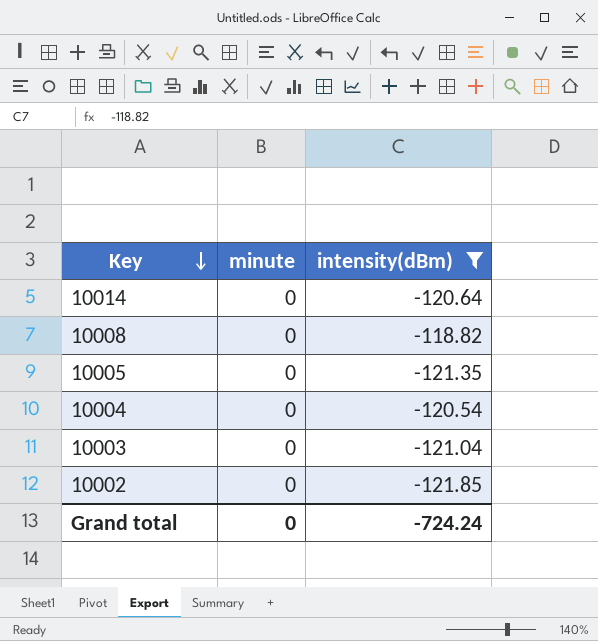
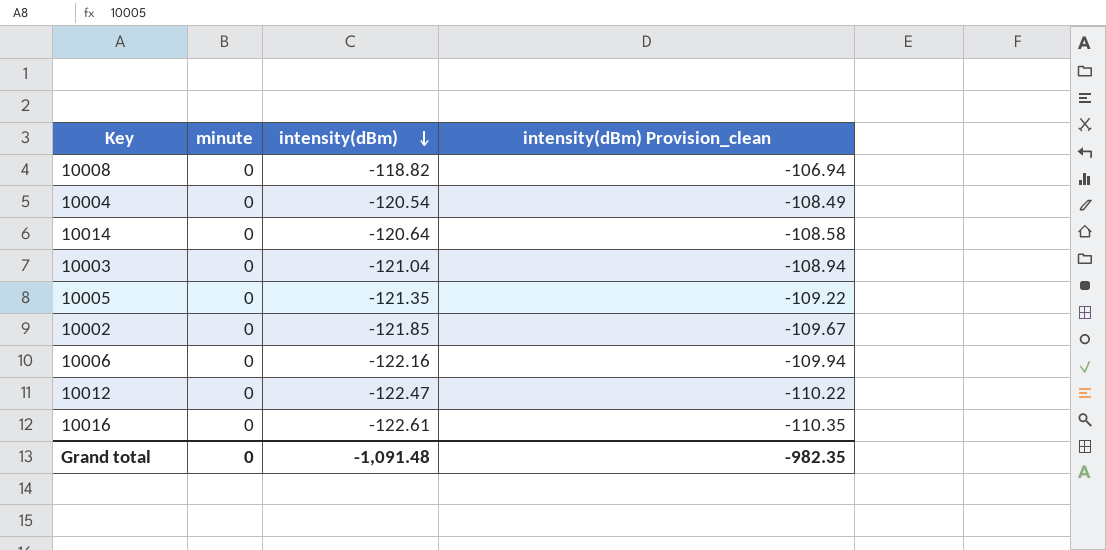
filter: intensity(dBm) >= -121.85 -> none
row order: Key descending -> intensity(dBm) descending
column intensity(dBm) Provision_clean | formula: none -> [intensity(dBm)] * 0.9
Grand total | intensity(dBm): -724.24 -> -1,091.48

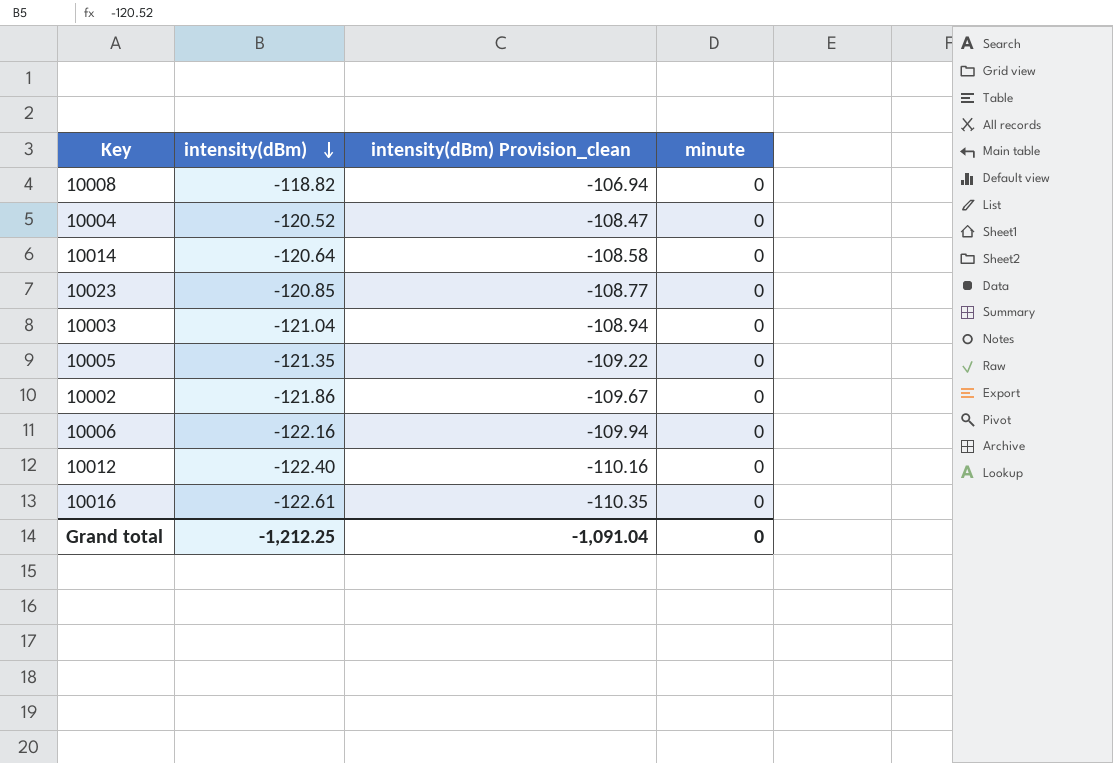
column minute | position: 2 -> 4
10004 | intensity(dBm): -120.54 -> -120.52
10004 | intensity(dBm) Provision_clean: -108.49 -> -108.47
row 10023: none -> -120.85 | -108.77 | 0
10002 | intensity(dBm): -121.85 -> -121.86
10012 | intensity(dBm): -122.47 -> -122.40
10012 | intensity(dBm) Provision_clean: -110.22 -> -110.16
Grand total | intensity(dBm): -1,091.48 -> -1,212.25
Grand total | intensity(dBm) Provision_clean: -982.35 -> -1,091.04

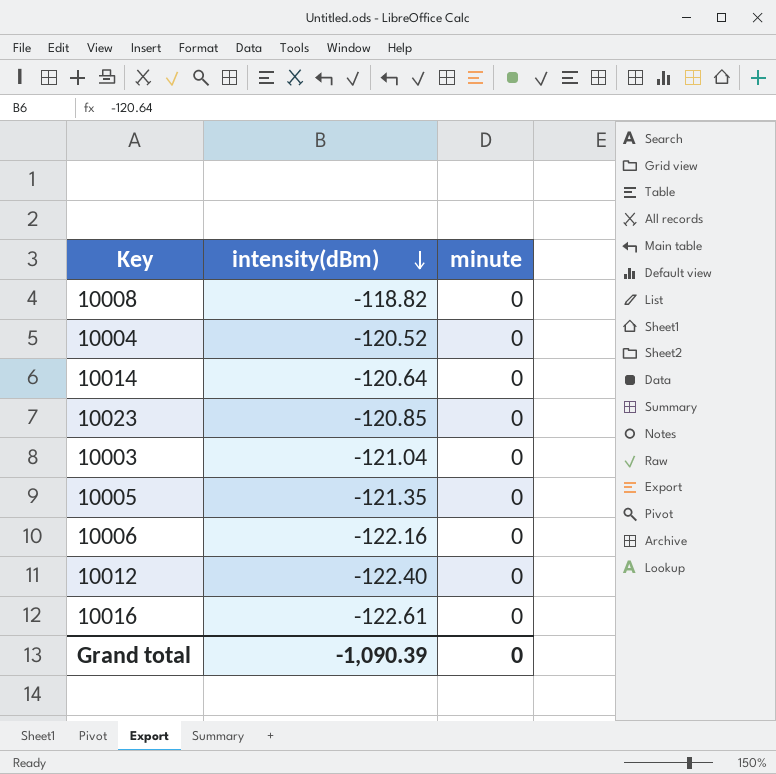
column intensity(dBm) Provision_clean | formula: [intensity(dBm)] * 0.9 -> none
row 10002: -121.86 | -109.67 | 0 -> none
Grand total | intensity(dBm): -1,212.25 -> -1,090.39

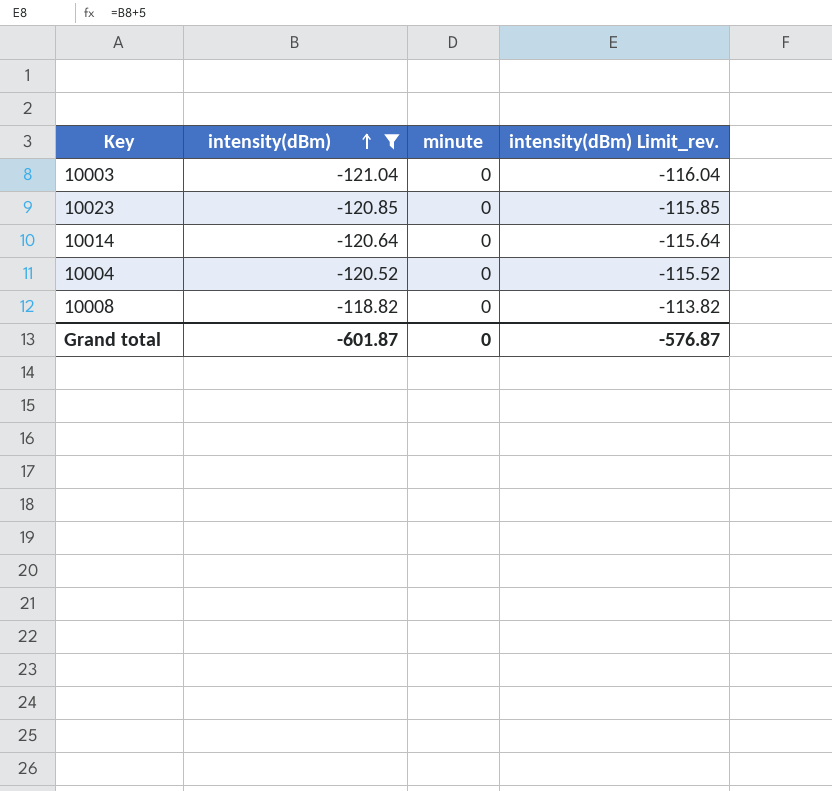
filter: none -> intensity(dBm) >= -121.04
row order: intensity(dBm) descending -> intensity(dBm) ascending
column intensity(dBm) Limit_rev. | formula: none -> [intensity(dBm)] + 5
Grand total | intensity(dBm): -1,090.39 -> -601.87

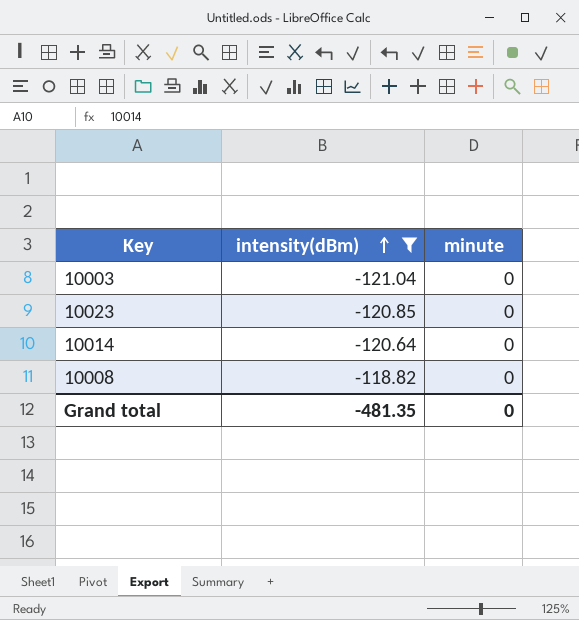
column intensity(dBm) Limit_rev. | formula: [intensity(dBm)] + 5 -> none
row 10004: -120.52 | 0 | -115.52 -> none
Grand total | intensity(dBm): -601.87 -> -481.35

